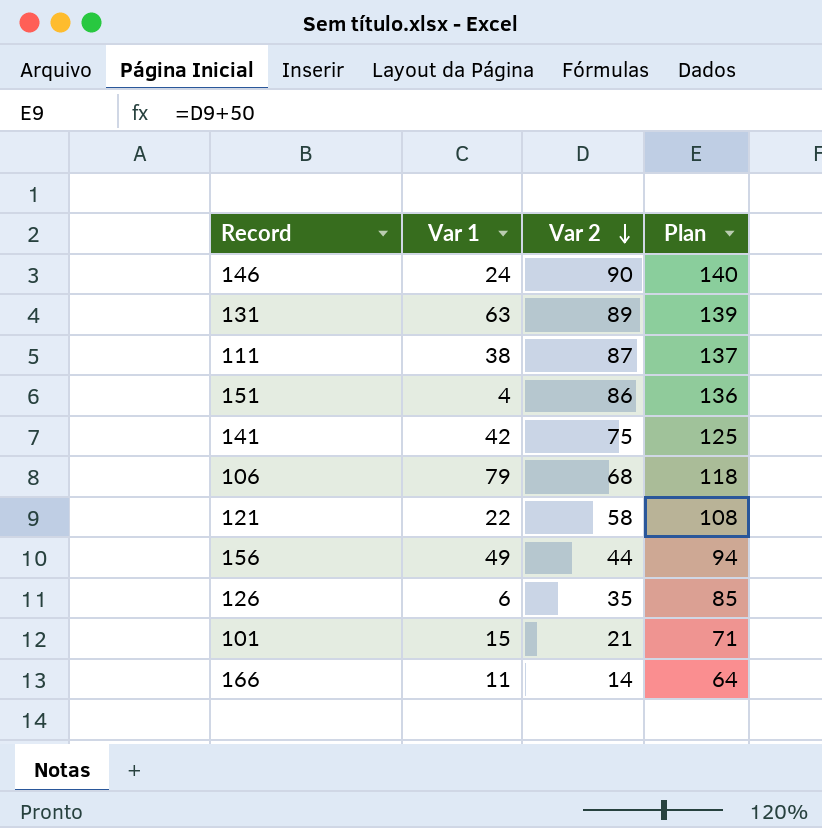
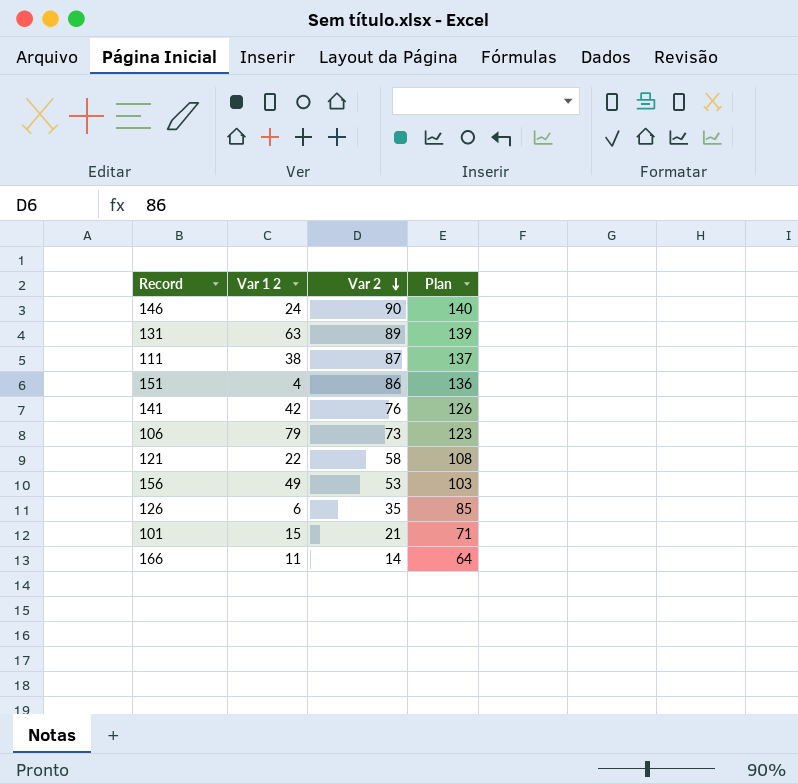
column name: Var 1 -> Var 1 2
141 | Var 2: 75 -> 76
141 | Plan: 125 -> 126
106 | Var 2: 68 -> 73
106 | Plan: 118 -> 123
156 | Var 2: 44 -> 53
156 | Plan: 94 -> 103

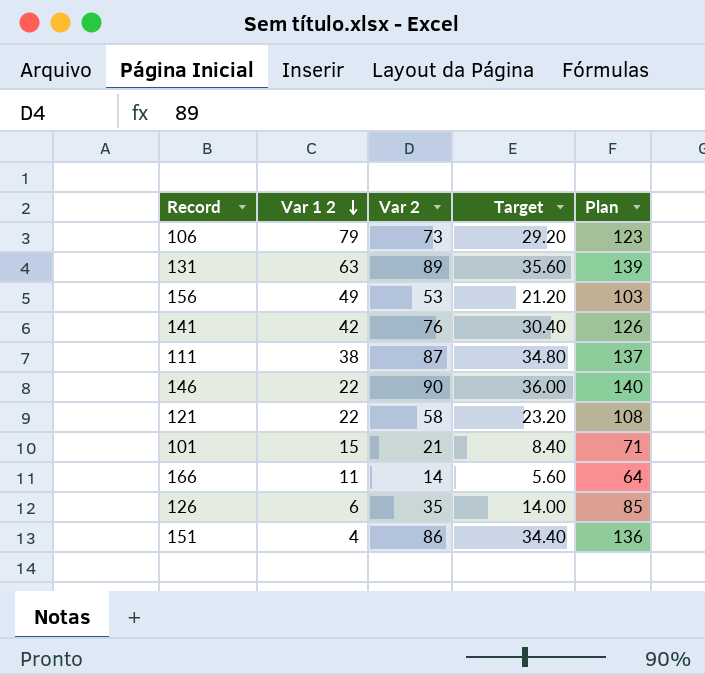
row order: Var 2 descending -> Var 1 2 descending
column Target | formula: none -> [Var 2] * 0.4
146 | Var 1 2: 24 -> 22

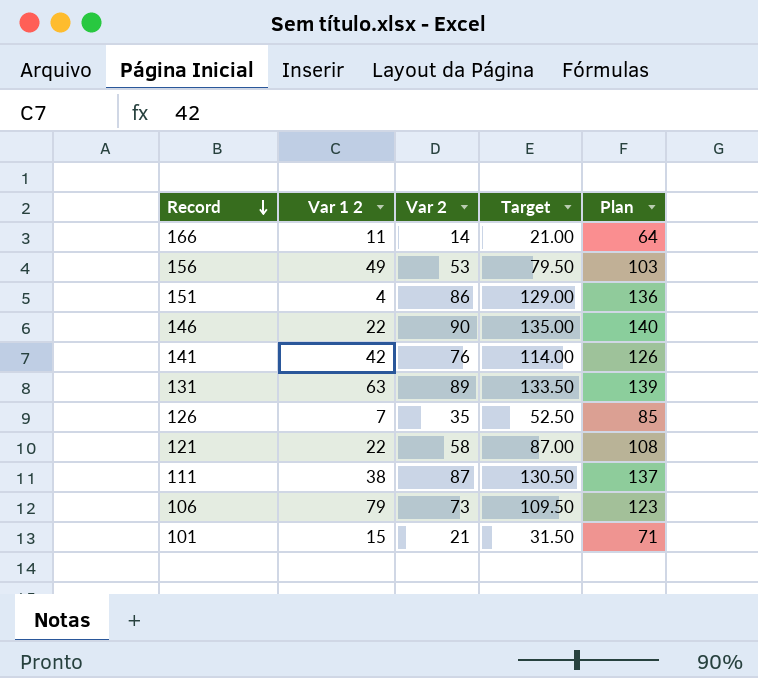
row order: Var 1 2 descending -> Record descending
column Target | formula: [Var 2] * 0.4 -> [Var 2] * 1.5
126 | Var 1 2: 6 -> 7

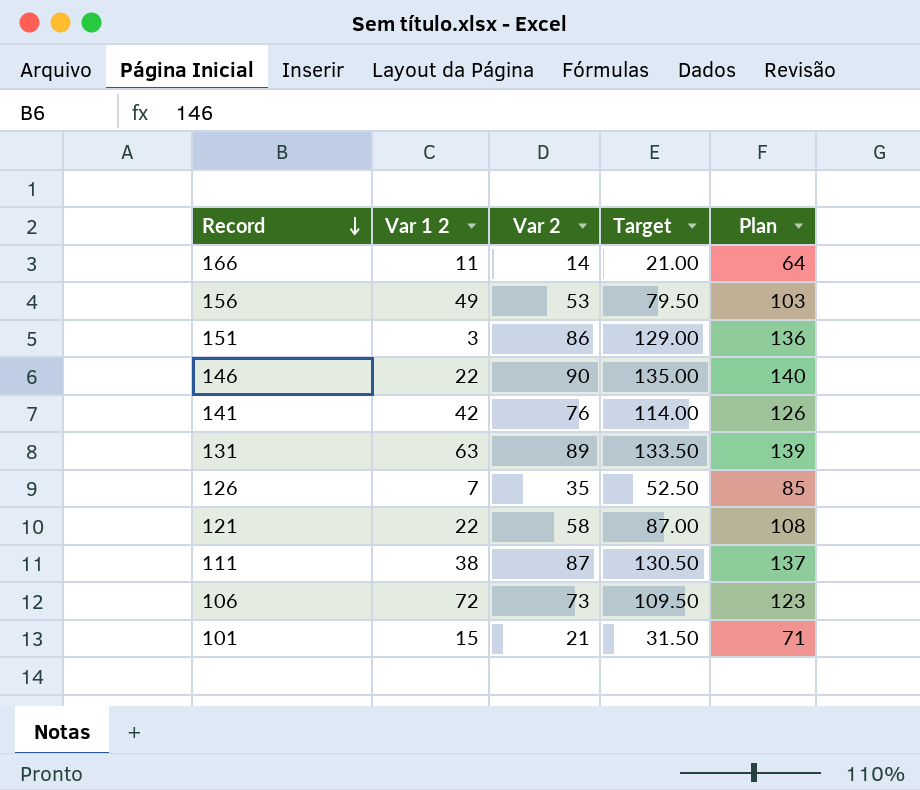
151 | Var 1 2: 4 -> 3
106 | Var 1 2: 79 -> 72

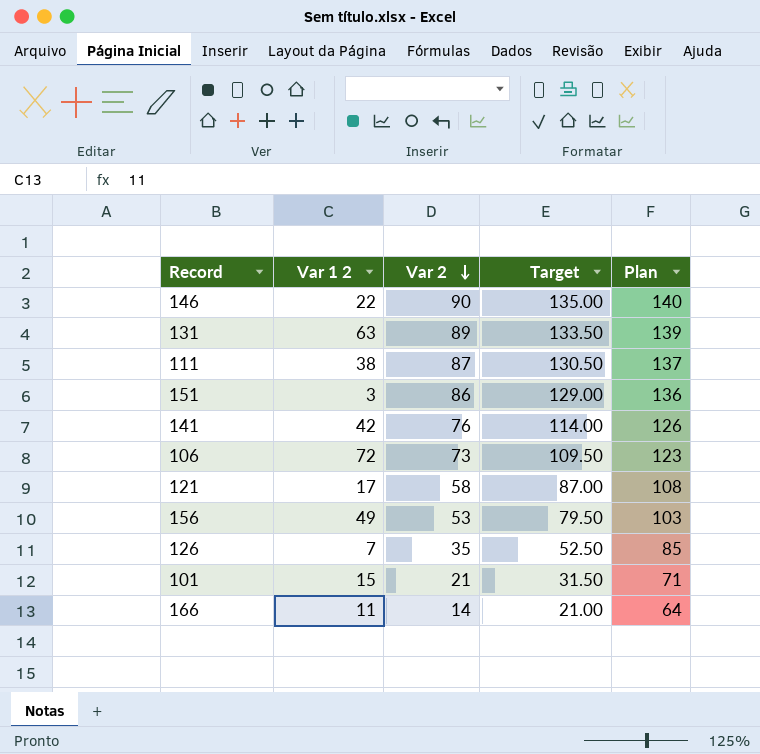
row order: Record descending -> Var 2 descending
121 | Var 1 2: 22 -> 17

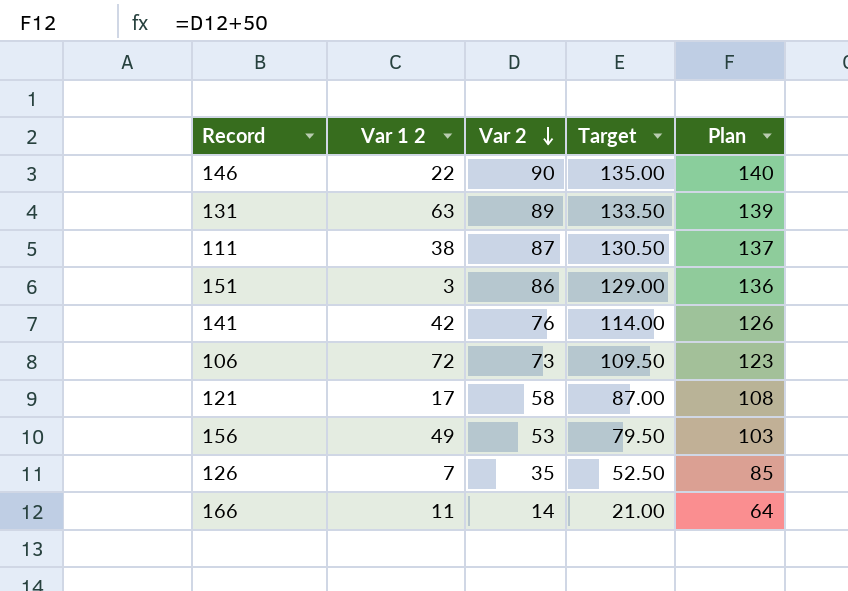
row 101: 15 | 21 | 31.50 | 71 -> none

